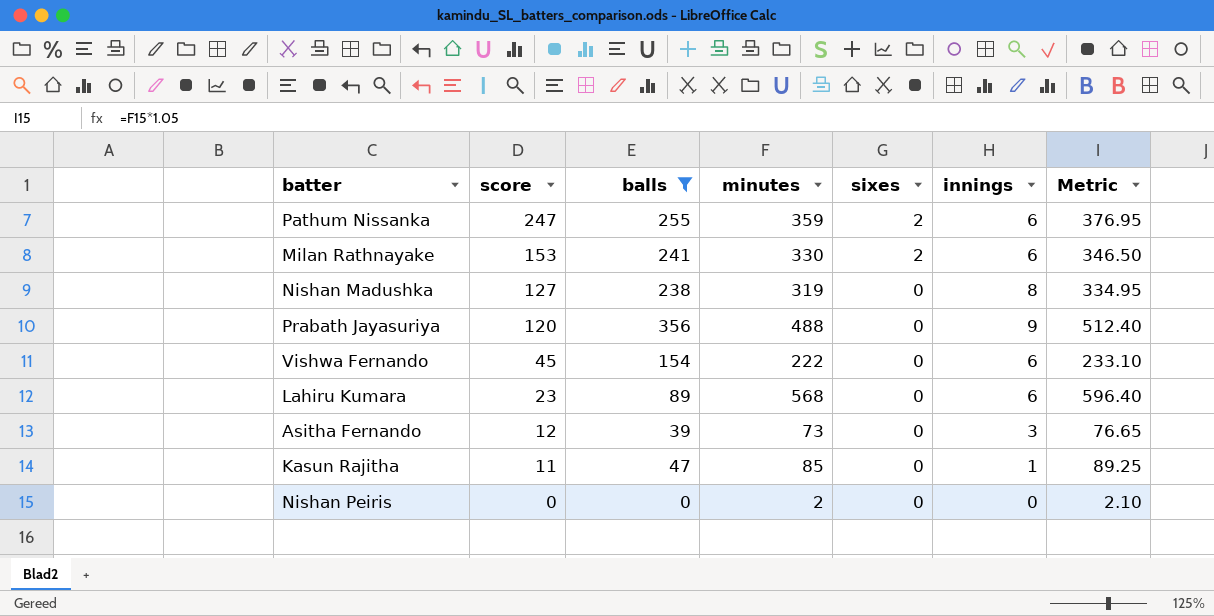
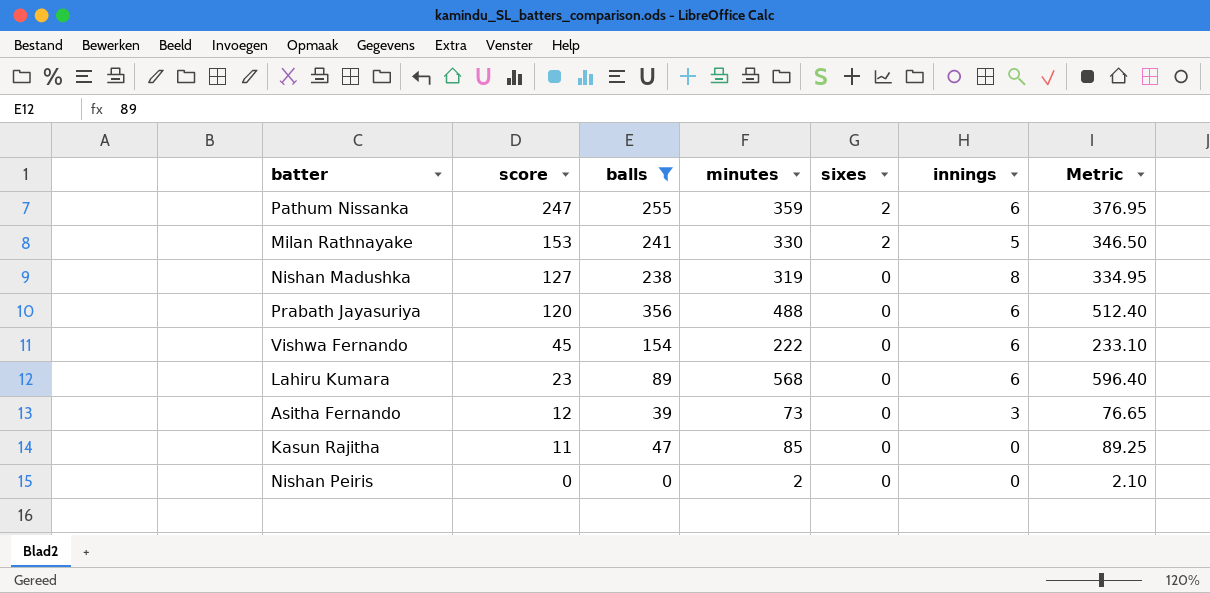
Milan Rathnayake | innings: 6 -> 5
Prabath Jayasuriya | innings: 9 -> 6
Kasun Rajitha | innings: 1 -> 0

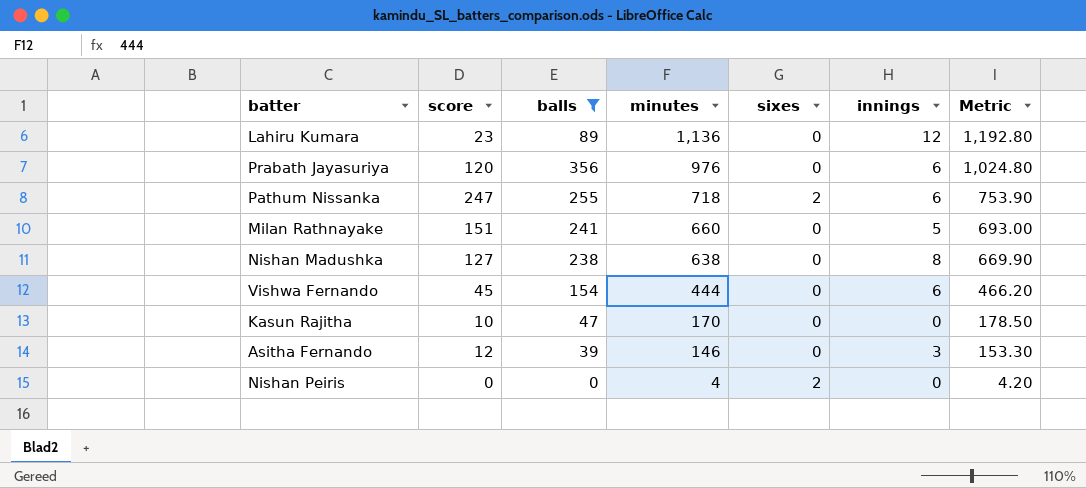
row order: score descending -> minutes descending
Lahiru Kumara | minutes: 568 -> 1,136
Lahiru Kumara | innings: 6 -> 12
Lahiru Kumara | Metric: 596.40 -> 1,192.80
Prabath Jayasuriya | minutes: 488 -> 976
Prabath Jayasuriya | Metric: 512.40 -> 1,024.80
Pathum Nissanka | minutes: 359 -> 718
Pathum Nissanka | Metric: 376.95 -> 753.90
Milan Rathnayake | score: 153 -> 151
Milan Rathnayake | minutes: 330 -> 660
Milan Rathnayake | sixes: 2 -> 0
Milan Rathnayake | Metric: 346.50 -> 693.00
Nishan Madushka | minutes: 319 -> 638
Nishan Madushka | Metric: 334.95 -> 669.90
Vishwa Fernando | minutes: 222 -> 444
Vishwa Fernando | Metric: 233.10 -> 466.20
Kasun Rajitha | score: 11 -> 10
Kasun Rajitha | minutes: 85 -> 170
Kasun Rajitha | Metric: 89.25 -> 178.50
Asitha Fernando | minutes: 73 -> 146
Asitha Fernando | Metric: 76.65 -> 153.30
Nishan Peiris | minutes: 2 -> 4
Nishan Peiris | sixes: 0 -> 2
Nishan Peiris | Metric: 2.10 -> 4.20

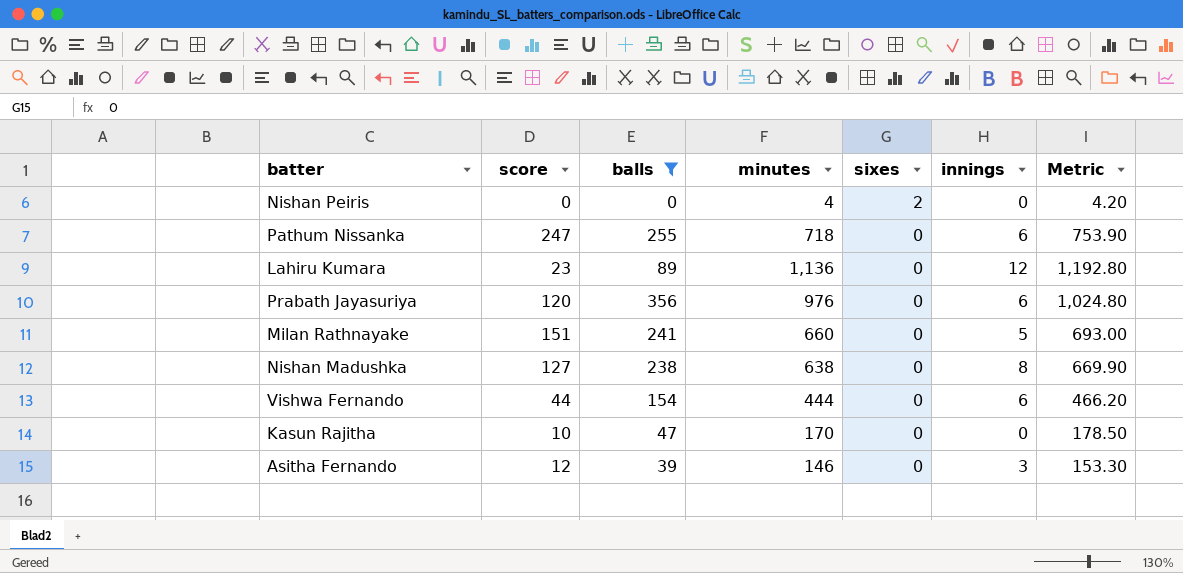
row order: minutes descending -> sixes descending
Pathum Nissanka | sixes: 2 -> 0
Vishwa Fernando | score: 45 -> 44

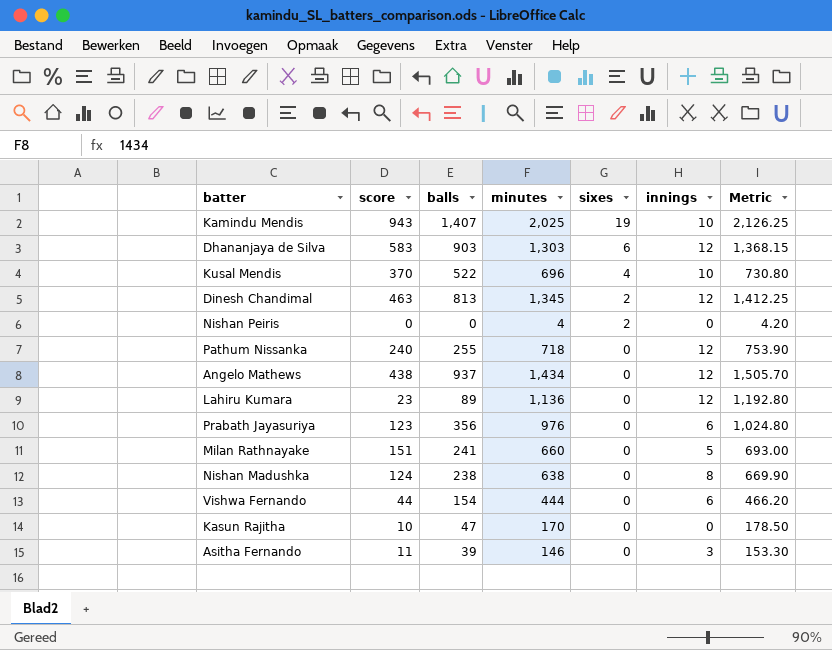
filter: balls <= 356 -> none
Pathum Nissanka | score: 247 -> 240
Pathum Nissanka | innings: 6 -> 12
Prabath Jayasuriya | score: 120 -> 123
Nishan Madushka | score: 127 -> 124
Asitha Fernando | score: 12 -> 11

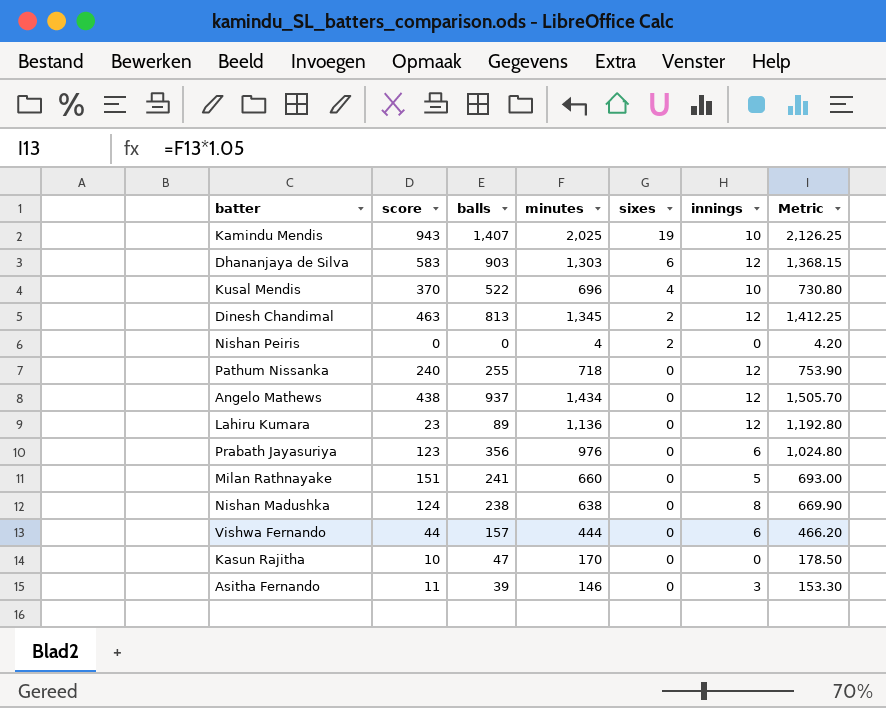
Vishwa Fernando | balls: 154 -> 157

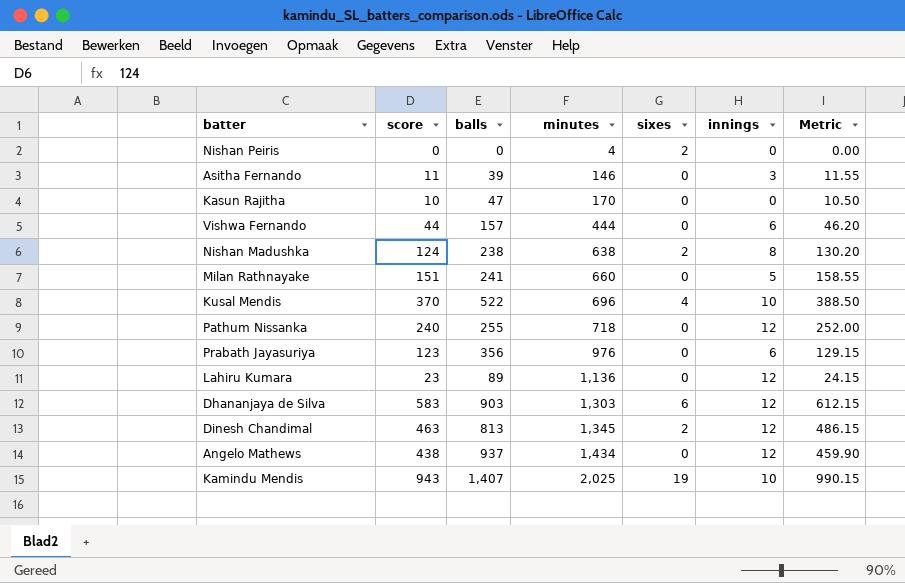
row order: sixes descending -> minutes ascending
column Metric | formula: [minutes] * 1.05 -> [score] * 1.05
Nishan Madushka | sixes: 0 -> 2

